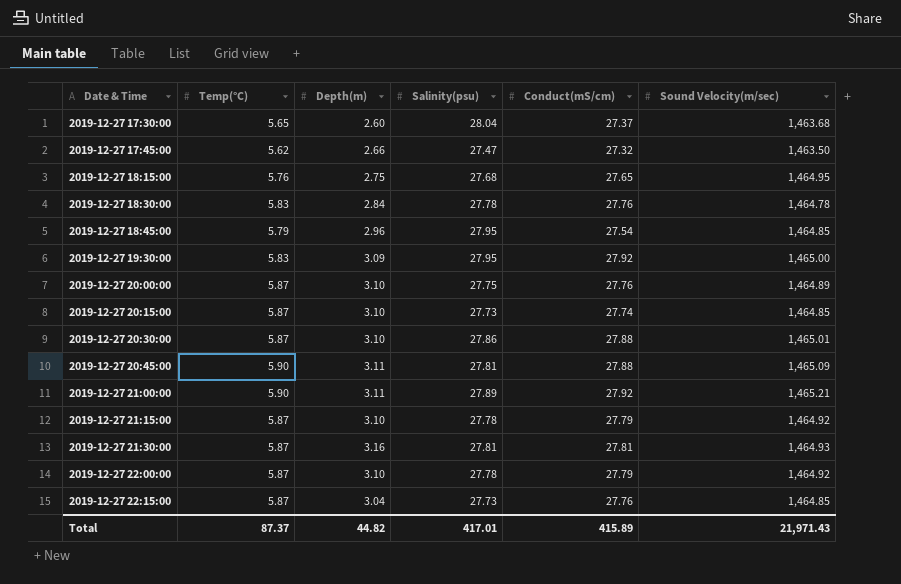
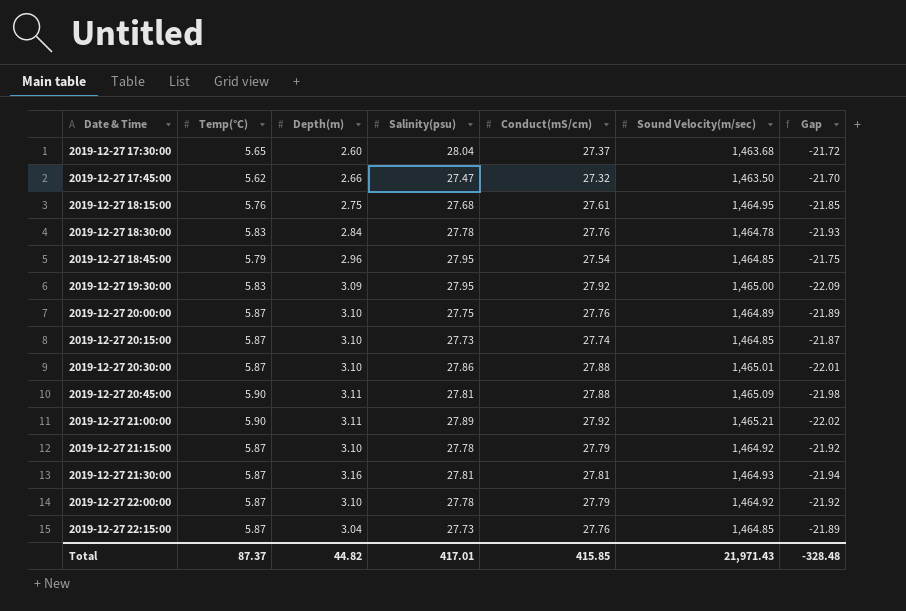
column Gap | formula: none -> [Temp(°C)] - [Conduct(mS/cm)]
2019-12-27 18:15:00 | Conduct(mS/cm): 27.65 -> 27.61
Total | Conduct(mS/cm): 415.89 -> 415.85

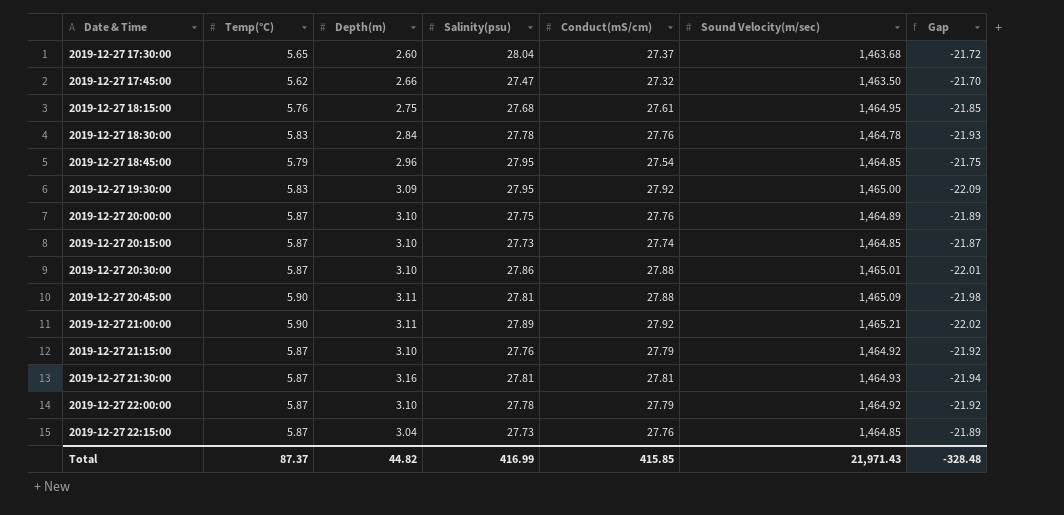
2019-12-27 21:15:00 | Salinity(psu): 27.78 -> 27.76
Total | Salinity(psu): 417.01 -> 416.99

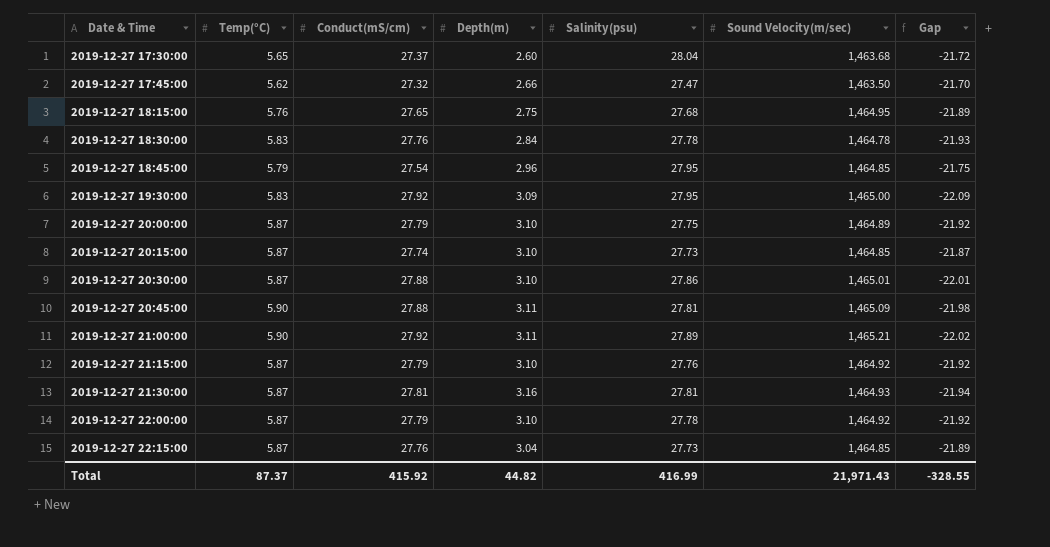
column Conduct(mS/cm) | position: 5 -> 3
2019-12-27 18:15:00 | Conduct(mS/cm): 27.61 -> 27.65
2019-12-27 18:15:00 | Gap: -21.85 -> -21.89
2019-12-27 20:00:00 | Conduct(mS/cm): 27.76 -> 27.79
2019-12-27 20:00:00 | Gap: -21.89 -> -21.92
Total | Conduct(mS/cm): 415.85 -> 415.92
Total | Gap: -328.48 -> -328.55

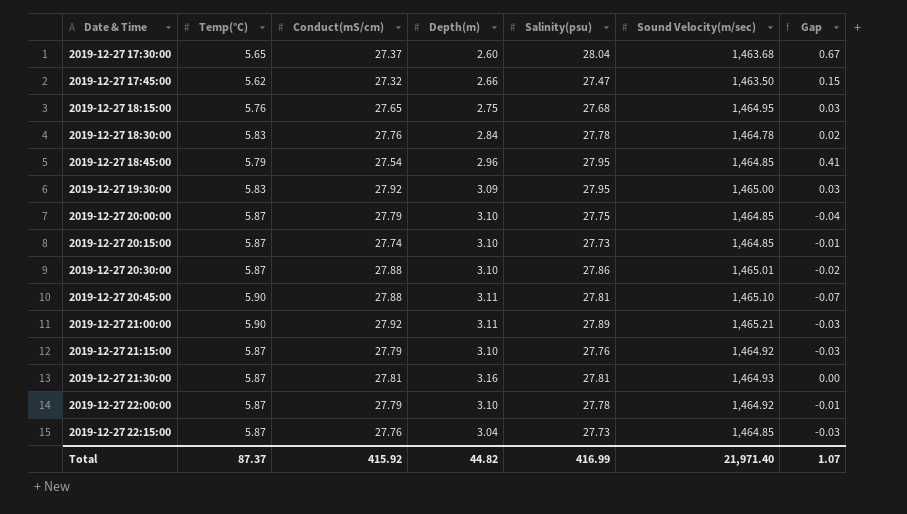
column Gap | formula: [Temp(°C)] - [Conduct(mS/cm)] -> [Salinity(psu)] - [Conduct(mS/cm)]
2019-12-27 20:00:00 | Sound Velocity(m/sec): 1,464.89 -> 1,464.85
2019-12-27 20:45:00 | Sound Velocity(m/sec): 1,465.09 -> 1,465.10
Total | Sound Velocity(m/sec): 21,971.43 -> 21,971.40
Total | Gap: -328.55 -> 1.07

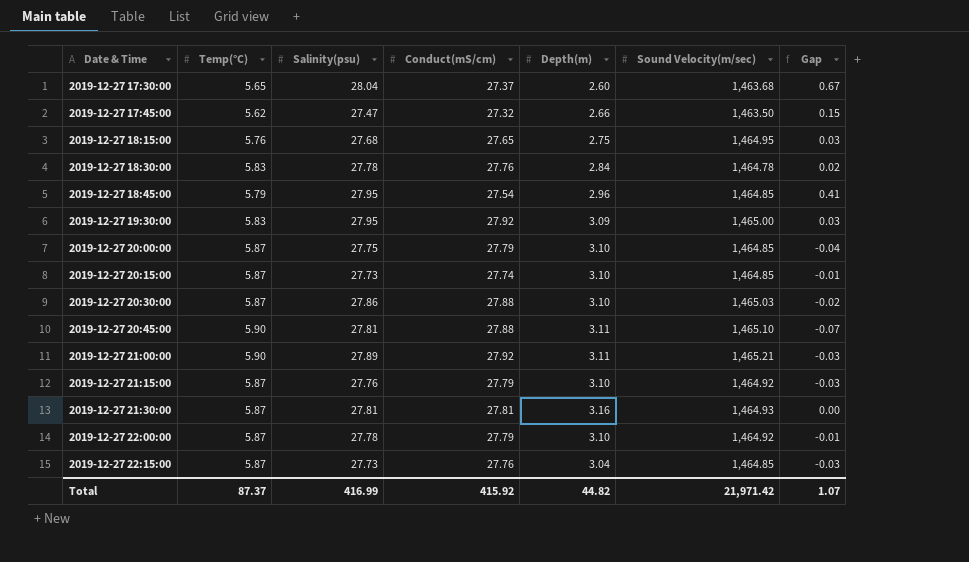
column Salinity(psu) | position: 5 -> 3
2019-12-27 20:30:00 | Sound Velocity(m/sec): 1,465.01 -> 1,465.03
Total | Sound Velocity(m/sec): 21,971.40 -> 21,971.42

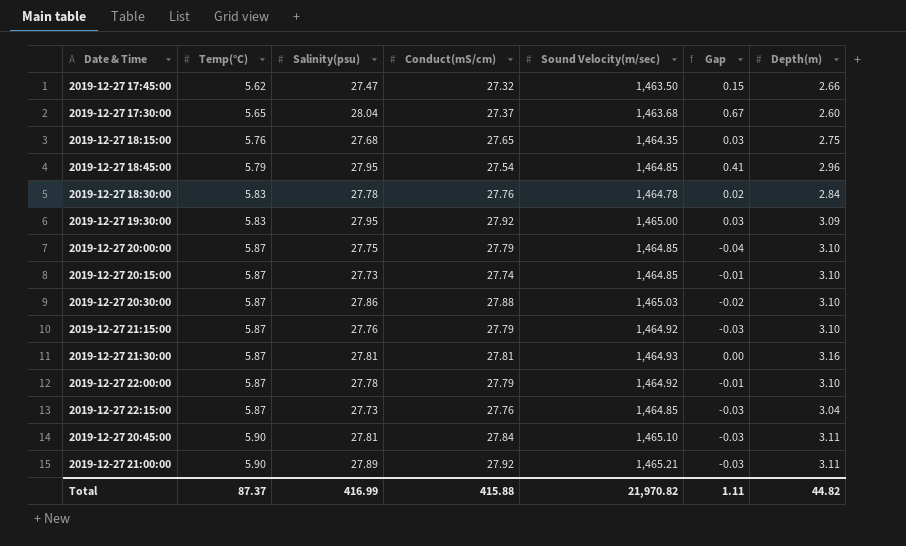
row order: Date & Time ascending -> Temp(°C) ascending
column Depth(m) | position: 5 -> 7
2019-12-27 18:15:00 | Sound Velocity(m/sec): 1,464.95 -> 1,464.35
2019-12-27 20:45:00 | Conduct(mS/cm): 27.88 -> 27.84
2019-12-27 20:45:00 | Gap: -0.07 -> -0.03
Total | Conduct(mS/cm): 415.92 -> 415.88
Total | Sound Velocity(m/sec): 21,971.42 -> 21,970.82
Total | Gap: 1.07 -> 1.11

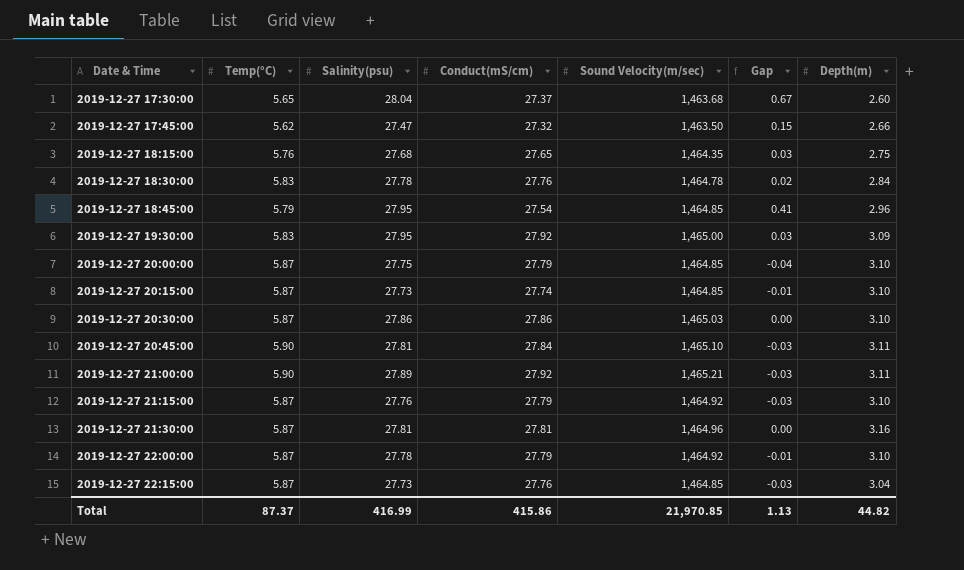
row order: Temp(°C) ascending -> Date & Time ascending
2019-12-27 20:30:00 | Conduct(mS/cm): 27.88 -> 27.86
2019-12-27 20:30:00 | Gap: -0.02 -> 0.00
2019-12-27 21:30:00 | Sound Velocity(m/sec): 1,464.93 -> 1,464.96
Total | Conduct(mS/cm): 415.88 -> 415.86
Total | Sound Velocity(m/sec): 21,970.82 -> 21,970.85
Total | Gap: 1.11 -> 1.13

